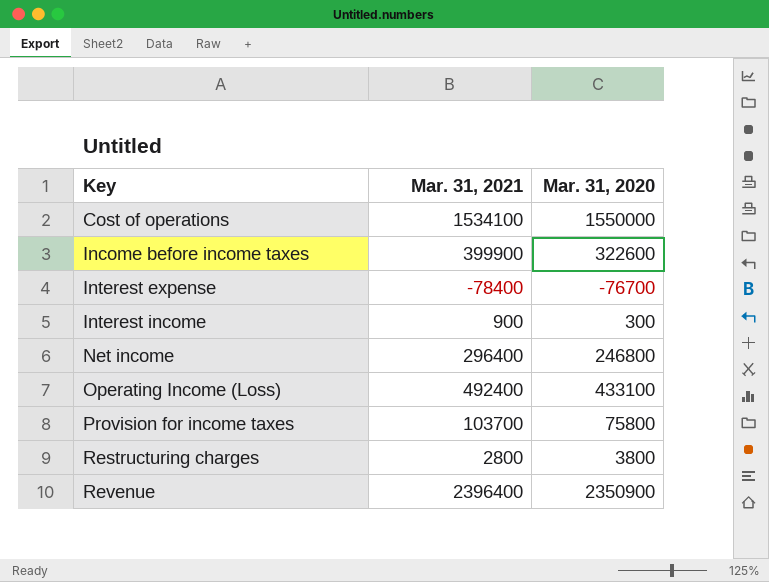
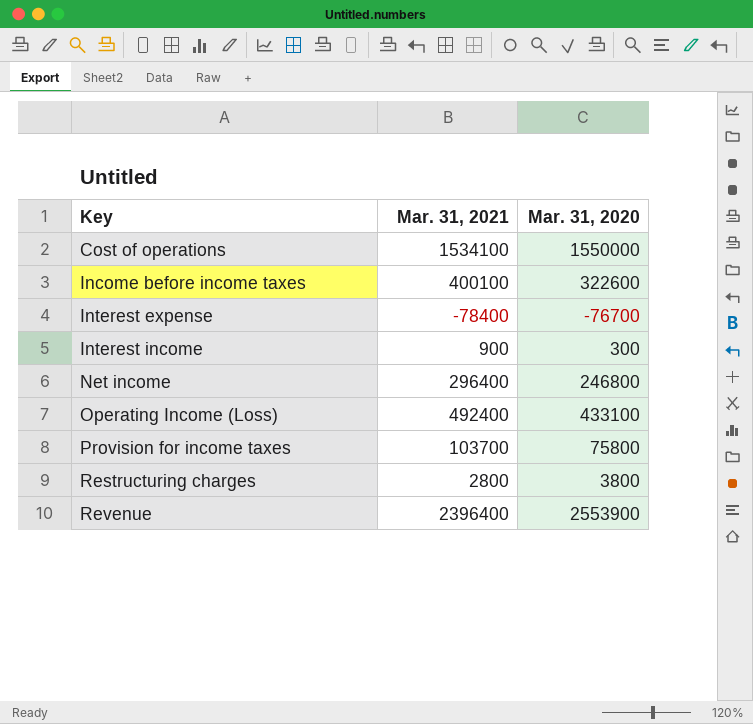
Income before income taxes | Mar. 31, 2021: 399900 -> 400100
Revenue | Mar. 31, 2020: 2350900 -> 2553900

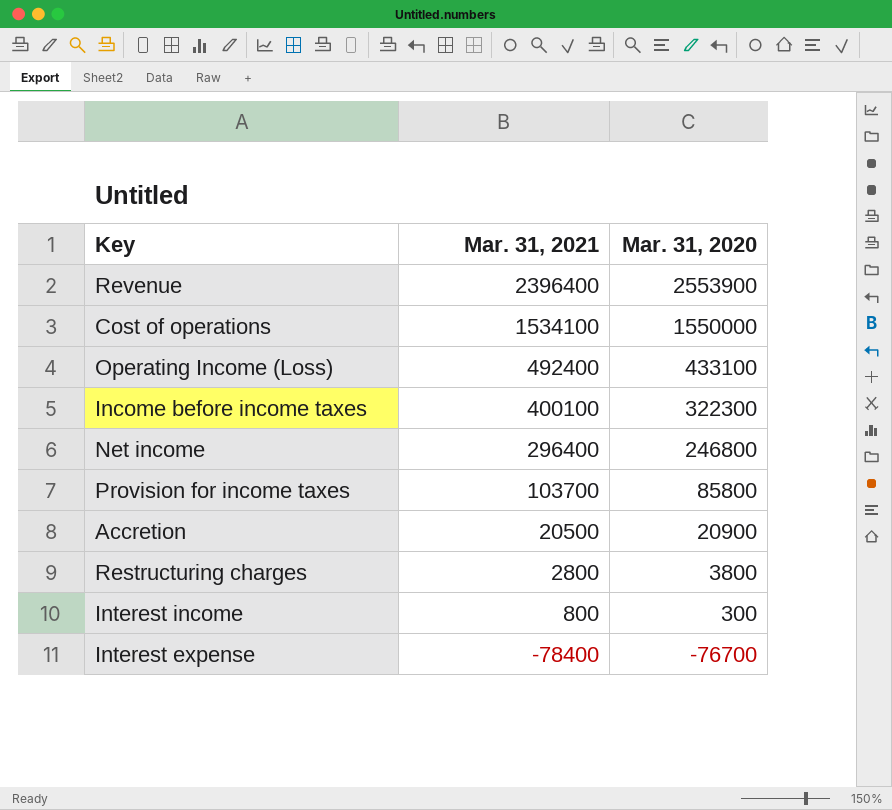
row order: Key ascending -> Mar. 31, 2021 descending
Income before income taxes | Mar. 31, 2020: 322600 -> 322300
Provision for income taxes | Mar. 31, 2020: 75800 -> 85800
row Accretion: none -> 20500 | 20900
Interest income | Mar. 31, 2021: 900 -> 800

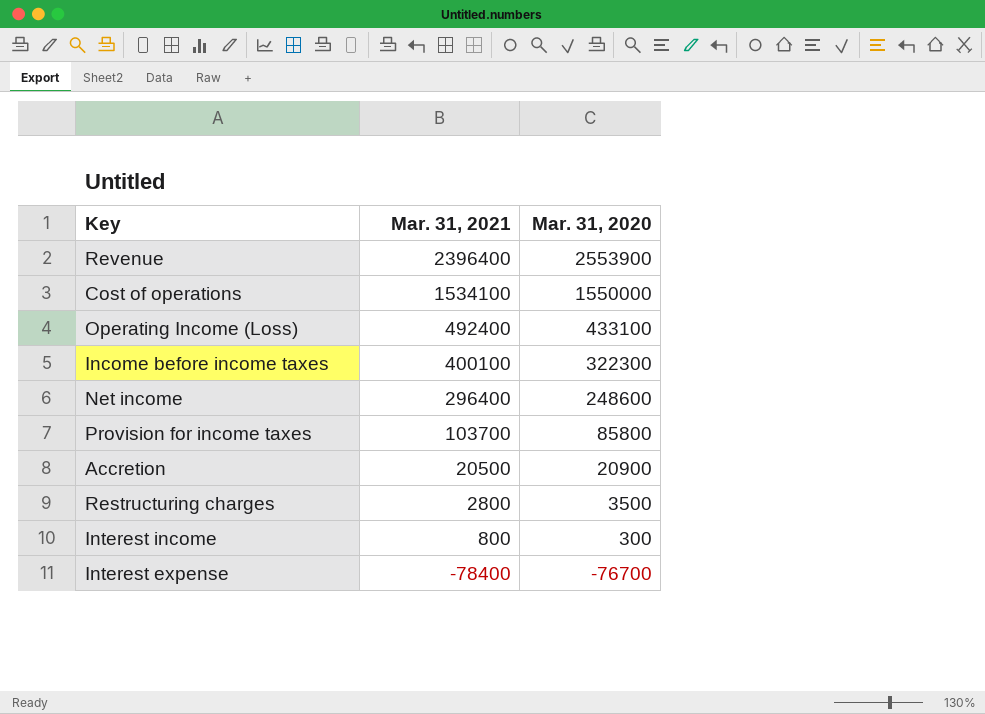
Net income | Mar. 31, 2020: 246800 -> 248600
Restructuring charges | Mar. 31, 2020: 3800 -> 3500

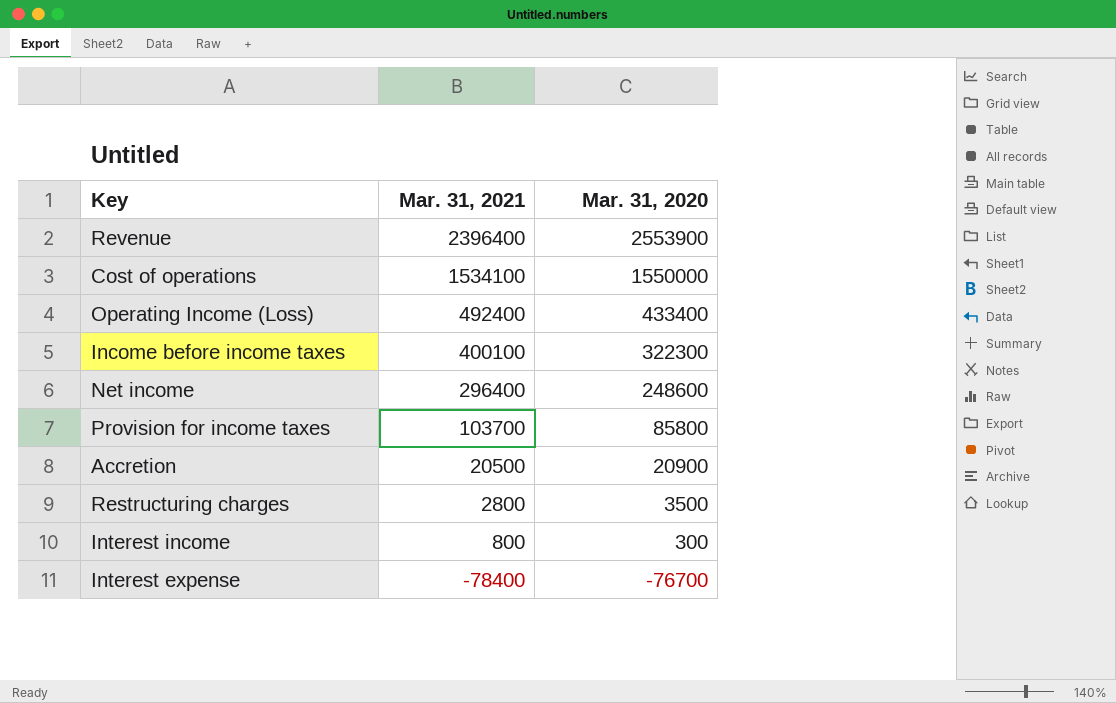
Operating Income (Loss) | Mar. 31, 2020: 433100 -> 433400

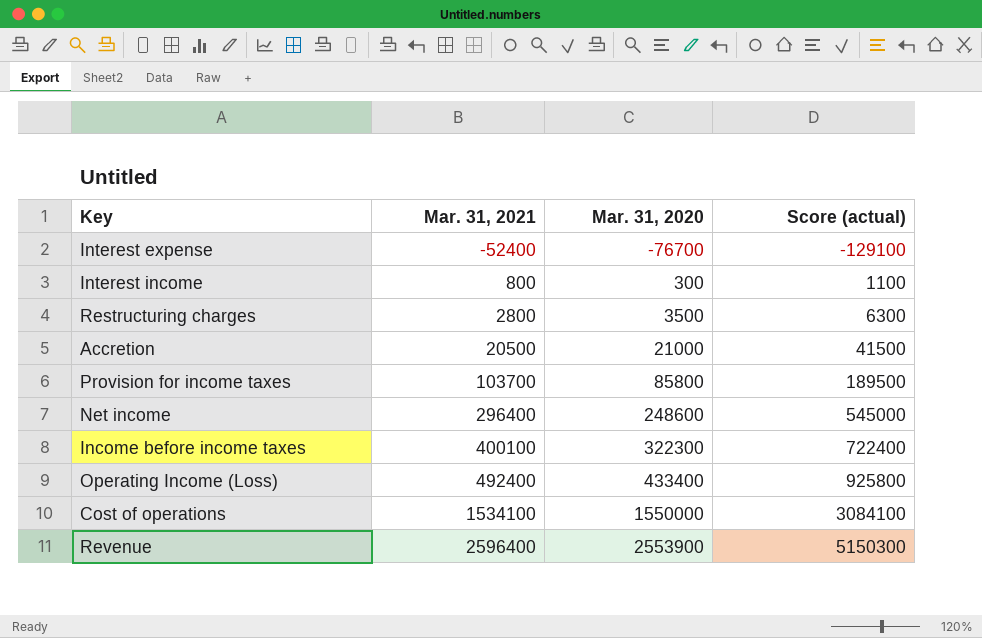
row order: Mar. 31, 2021 descending -> Mar. 31, 2021 ascending
column Score (actual) | formula: none -> [Mar. 31, 2021] + [Mar. 31, 2020]
Interest expense | Mar. 31, 2021: -78400 -> -52400
Accretion | Mar. 31, 2020: 20900 -> 21000
Revenue | Mar. 31, 2021: 2396400 -> 2596400

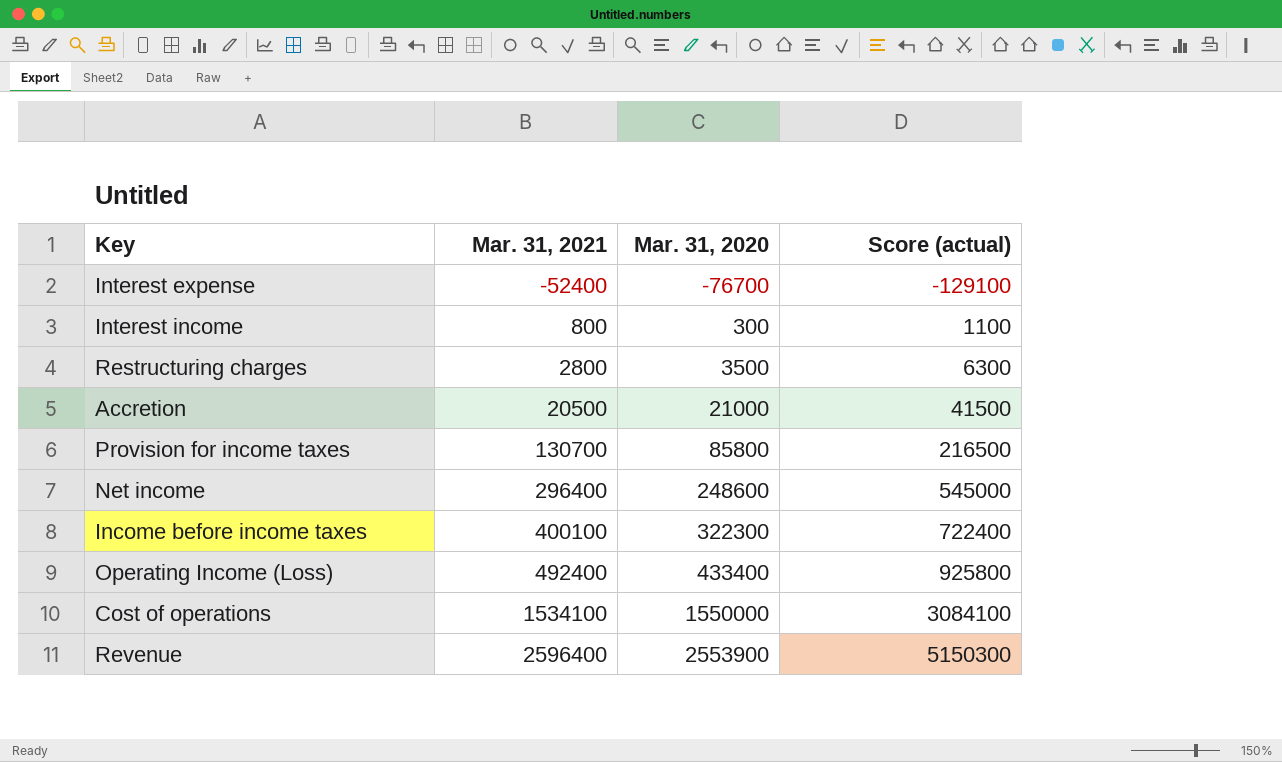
Provision for income taxes | Mar. 31, 2021: 103700 -> 130700
Provision for income taxes | Score (actual): 189500 -> 216500

